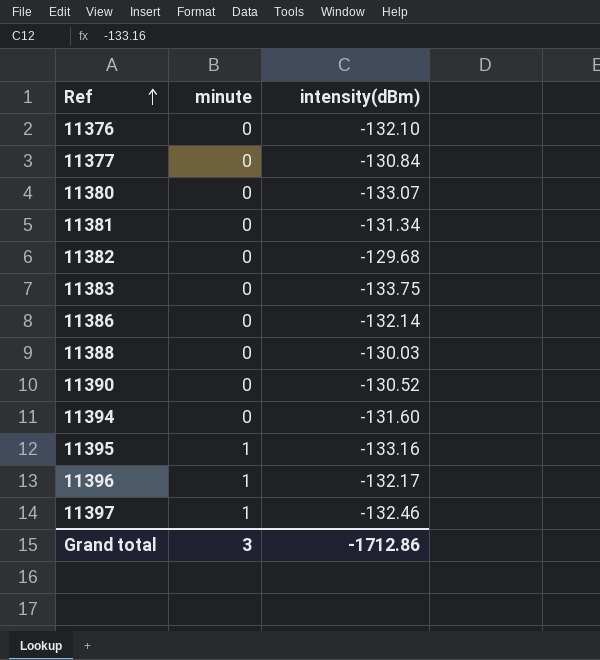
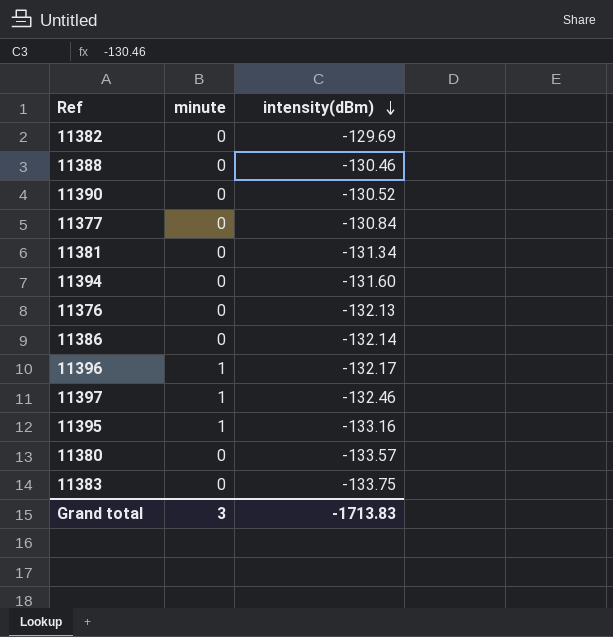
row order: Ref ascending -> intensity(dBm) descending
11382 | intensity(dBm): -129.68 -> -129.69
11388 | intensity(dBm): -130.03 -> -130.46
11376 | intensity(dBm): -132.10 -> -132.13
11380 | intensity(dBm): -133.07 -> -133.57
Grand total | intensity(dBm): -1712.86 -> -1713.83

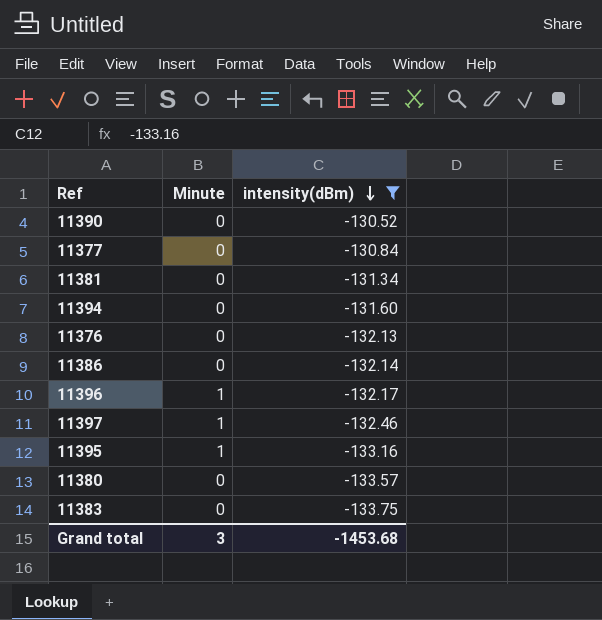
filter: none -> intensity(dBm) <= -130.52
column name: minute -> Minute
Grand total | intensity(dBm): -1713.83 -> -1453.68

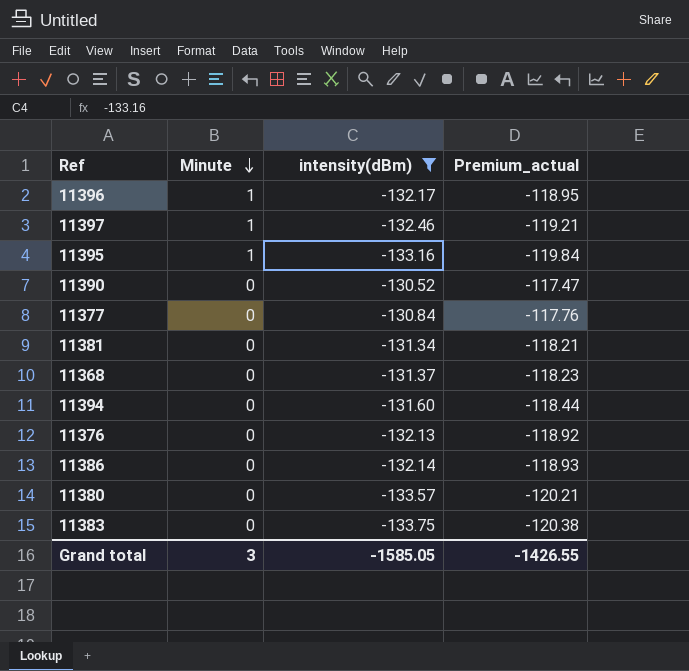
row order: intensity(dBm) descending -> Minute descending
column Premium_actual | formula: none -> [intensity(dBm)] * 0.9
row 11368: none -> 0 | -131.37 | -118.23
Grand total | intensity(dBm): -1453.68 -> -1585.05

